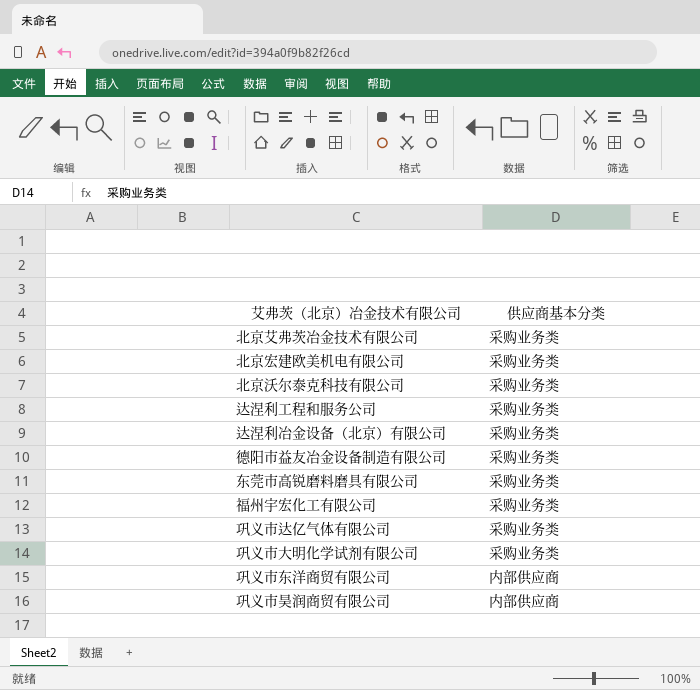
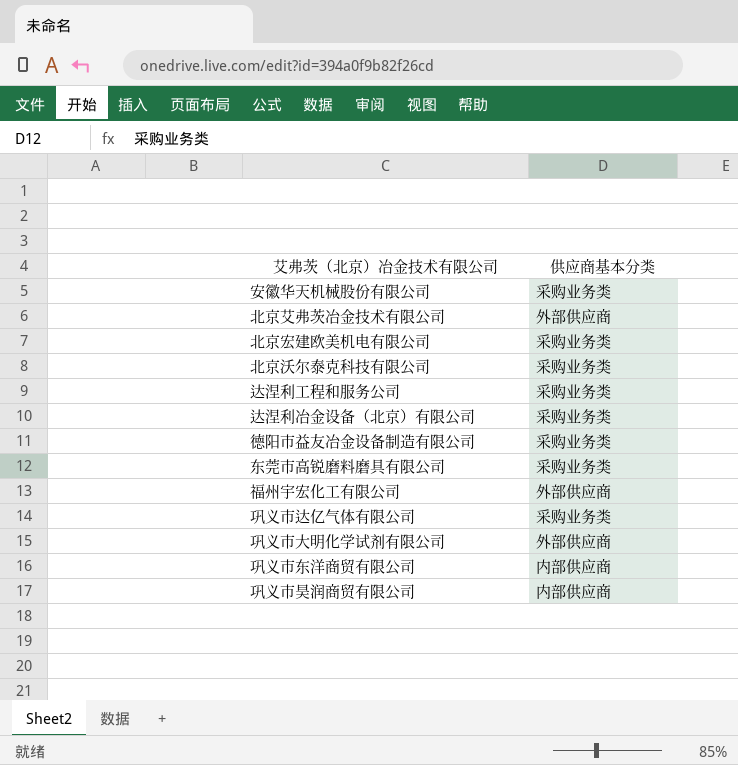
row 安徽华天机械股份有限公司: none -> 采购业务类
北京艾弗茨冶金技术有限公司 | 供应商基本分类: 采购业务类 -> 外部供应商
福州宇宏化工有限公司 | 供应商基本分类: 采购业务类 -> 外部供应商
巩义市大明化学试剂有限公司 | 供应商基本分类: 采购业务类 -> 外部供应商

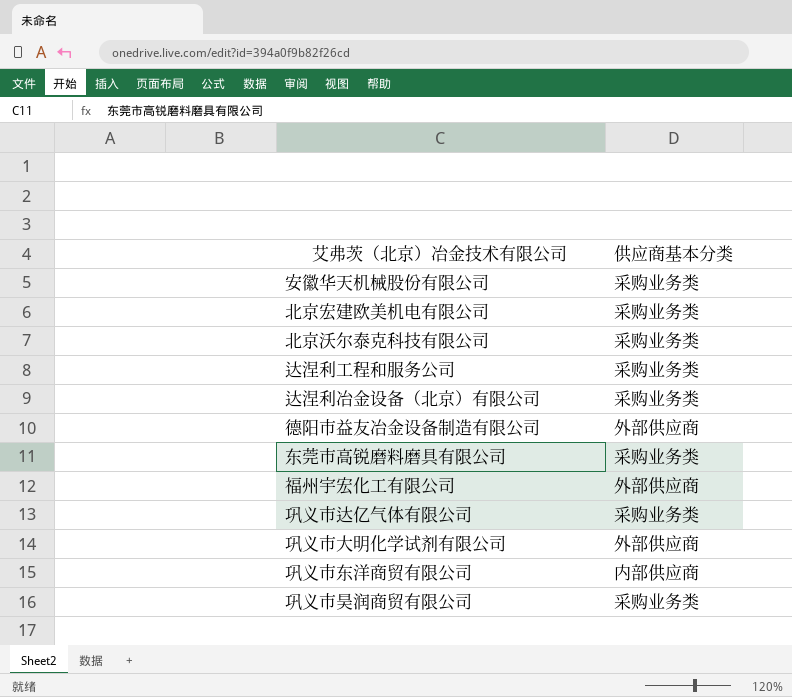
row 北京艾弗茨冶金技术有限公司: 外部供应商 -> none
德阳市益友冶金设备制造有限公司 | 供应商基本分类: 采购业务类 -> 外部供应商
巩义市昊润商贸有限公司 | 供应商基本分类: 内部供应商 -> 采购业务类

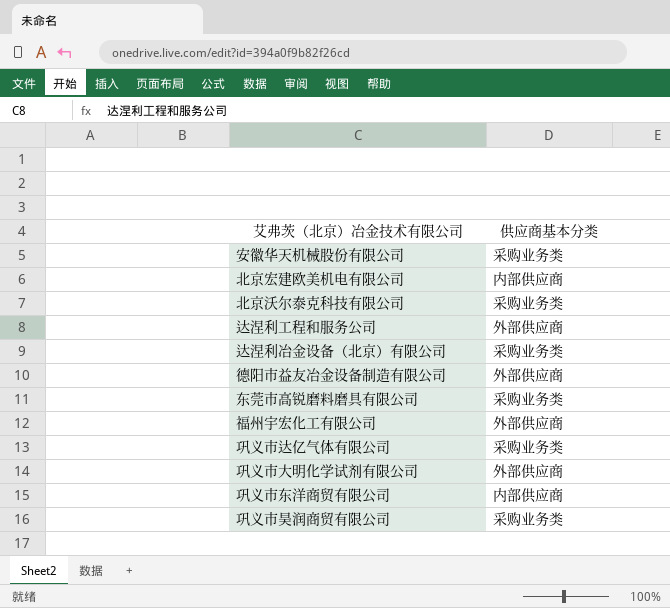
北京宏建欧美机电有限公司 | 供应商基本分类: 采购业务类 -> 内部供应商
达涅利工程和服务公司 | 供应商基本分类: 采购业务类 -> 外部供应商

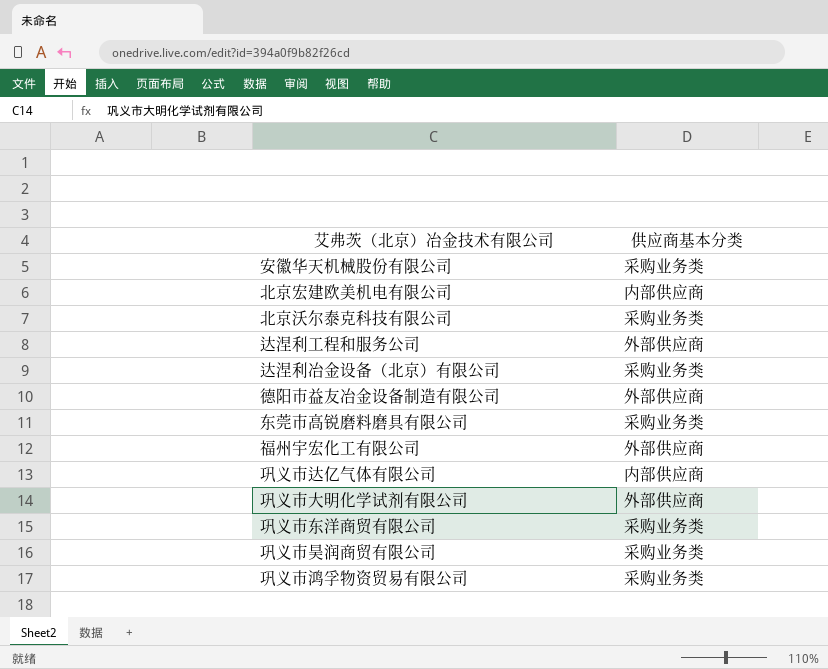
巩义市达亿气体有限公司 | 供应商基本分类: 采购业务类 -> 内部供应商
巩义市东洋商贸有限公司 | 供应商基本分类: 内部供应商 -> 采购业务类
row 巩义市鸿孚物资贸易有限公司: none -> 采购业务类

